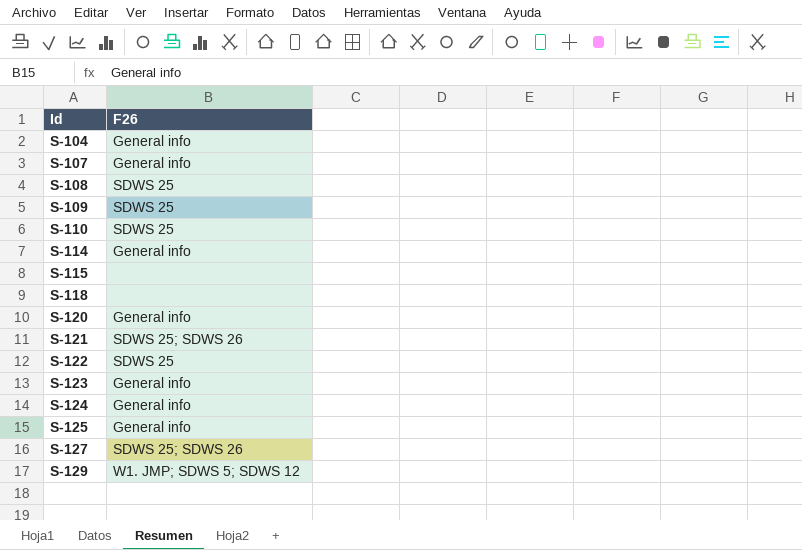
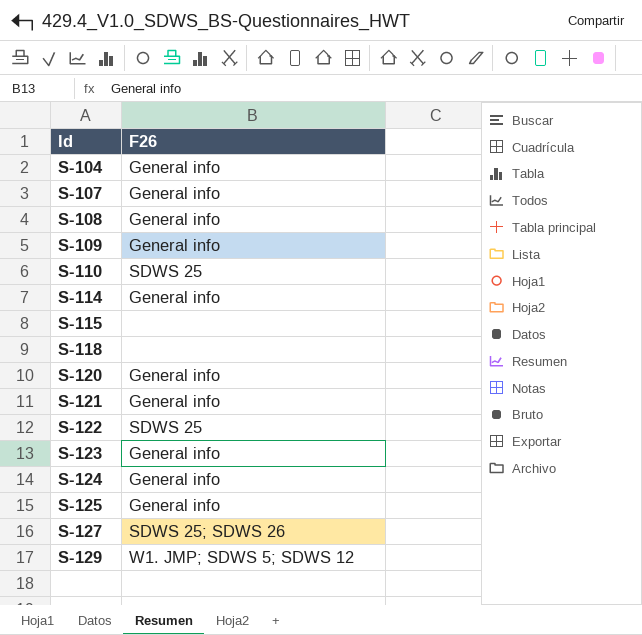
S-108 | F26: SDWS 25 -> General info
S-109 | F26: SDWS 25 -> General info
S-121 | F26: SDWS 25; SDWS 26 -> General info

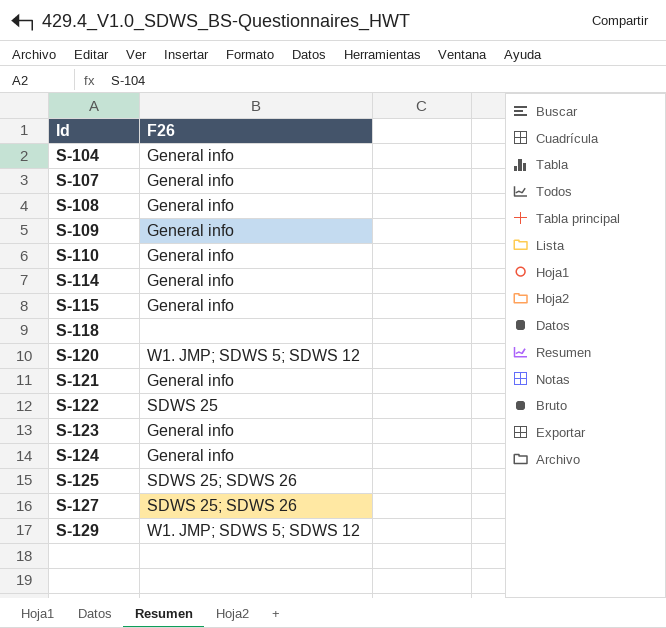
S-110 | F26: SDWS 25 -> General info
S-115 | F26: none -> General info
S-120 | F26: General info -> W1. JMP; SDWS 5; SDWS 12
S-125 | F26: General info -> SDWS 25; SDWS 26

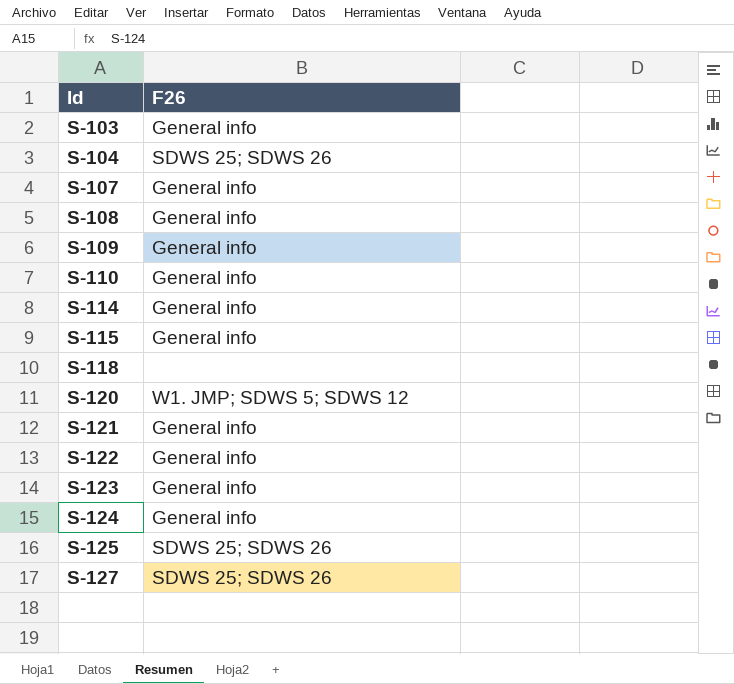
row S-129: W1. JMP; SDWS 5; SDWS 12 -> none
row S-103: none -> General info
S-104 | F26: General info -> SDWS 25; SDWS 26
S-122 | F26: SDWS 25 -> General info

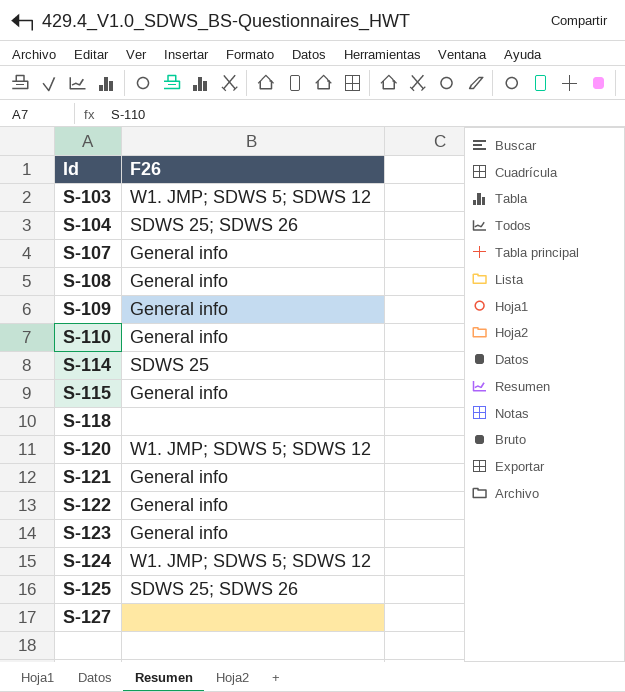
S-103 | F26: General info -> W1. JMP; SDWS 5; SDWS 12
S-114 | F26: General info -> SDWS 25
S-124 | F26: General info -> W1. JMP; SDWS 5; SDWS 12
S-127 | F26: SDWS 25; SDWS 26 -> none

